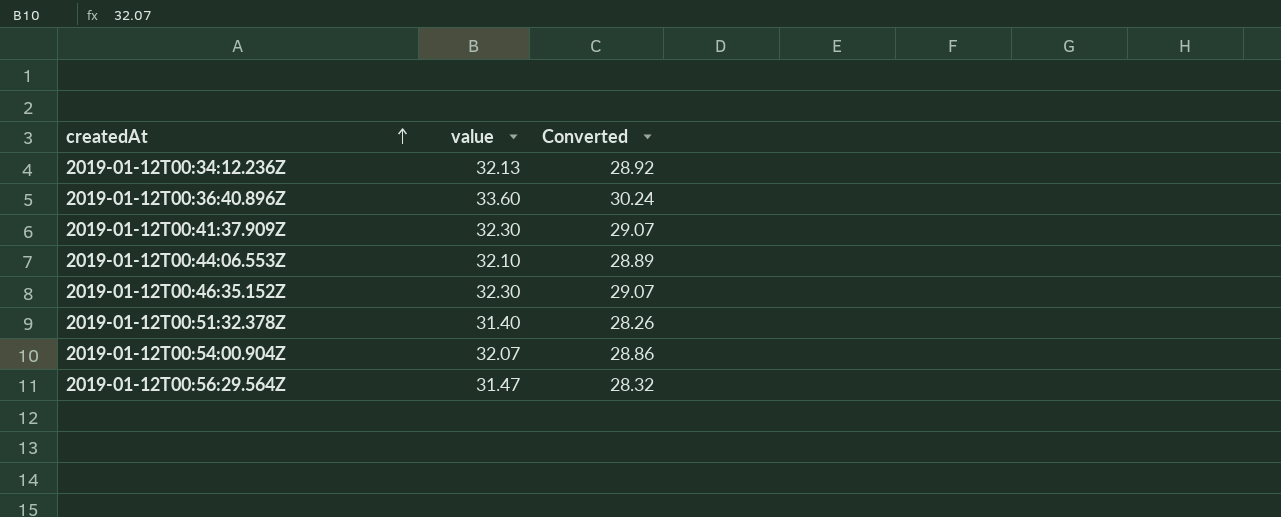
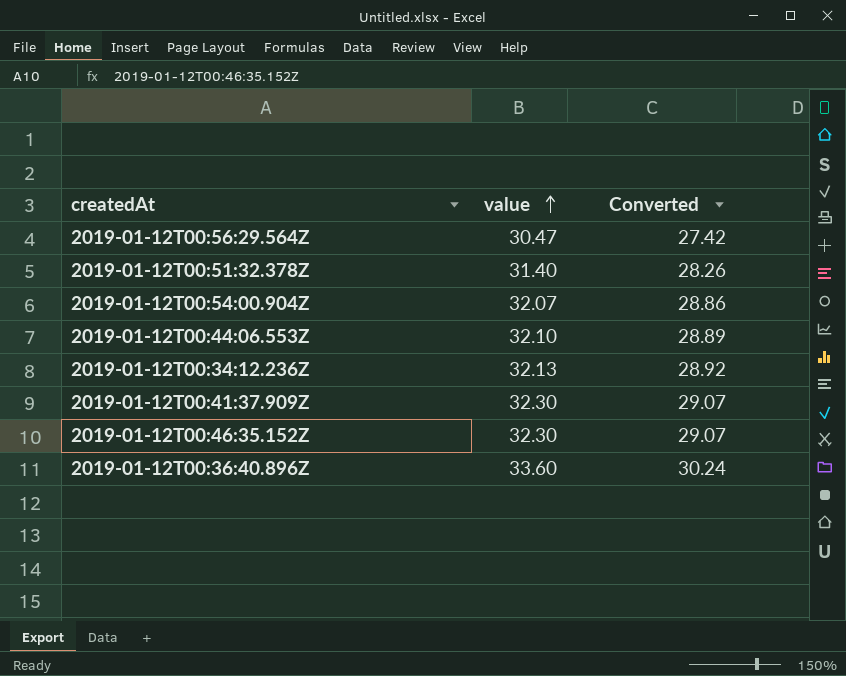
row order: createdAt ascending -> value ascending
2019-01-12T00:56:29.564Z | value: 31.47 -> 30.47
2019-01-12T00:56:29.564Z | Converted: 28.32 -> 27.42

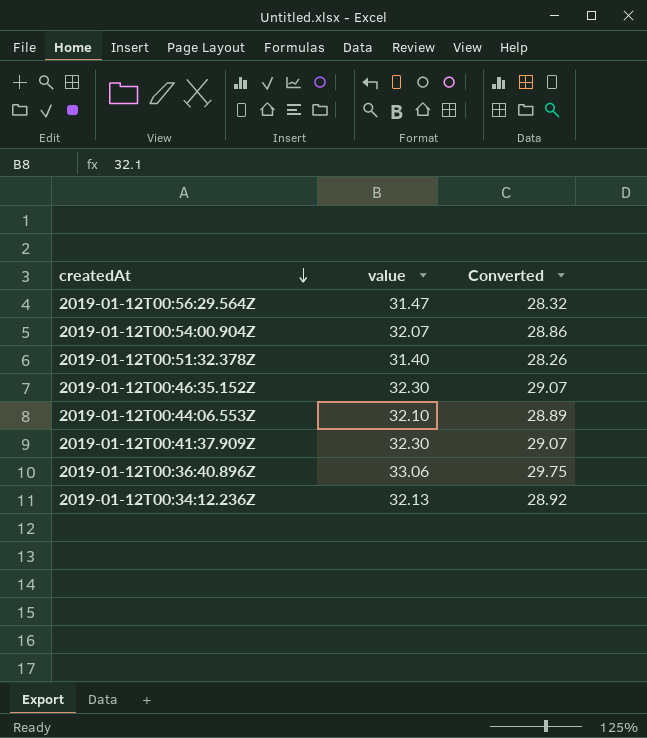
row order: value ascending -> createdAt descending
2019-01-12T00:56:29.564Z | value: 30.47 -> 31.47
2019-01-12T00:56:29.564Z | Converted: 27.42 -> 28.32
2019-01-12T00:36:40.896Z | value: 33.60 -> 33.06
2019-01-12T00:36:40.896Z | Converted: 30.24 -> 29.75

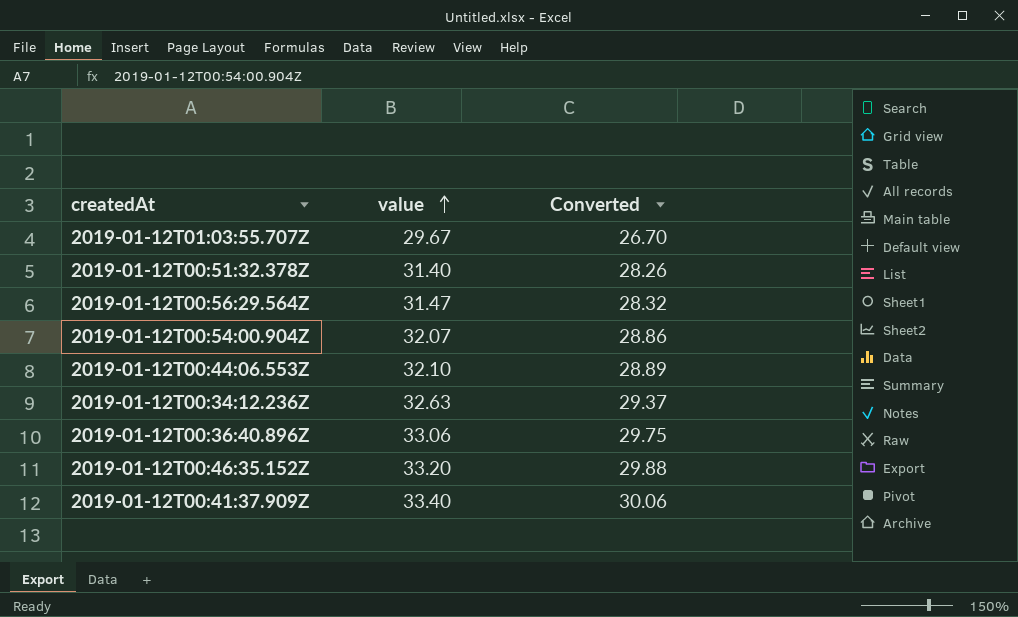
row order: createdAt descending -> value ascending
row 2019-01-12T01:03:55.707Z: none -> 29.67 | 26.70
2019-01-12T00:34:12.236Z | value: 32.13 -> 32.63
2019-01-12T00:34:12.236Z | Converted: 28.92 -> 29.37
2019-01-12T00:46:35.152Z | value: 32.30 -> 33.20
2019-01-12T00:46:35.152Z | Converted: 29.07 -> 29.88
2019-01-12T00:41:37.909Z | value: 32.30 -> 33.40
2019-01-12T00:41:37.909Z | Converted: 29.07 -> 30.06

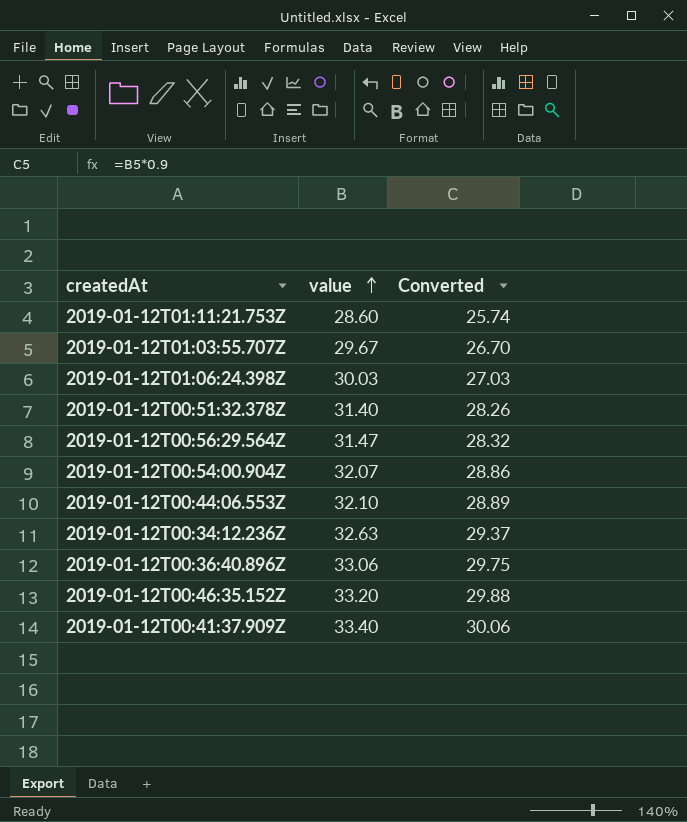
row 2019-01-12T01:11:21.753Z: none -> 28.60 | 25.74
row 2019-01-12T01:06:24.398Z: none -> 30.03 | 27.03

